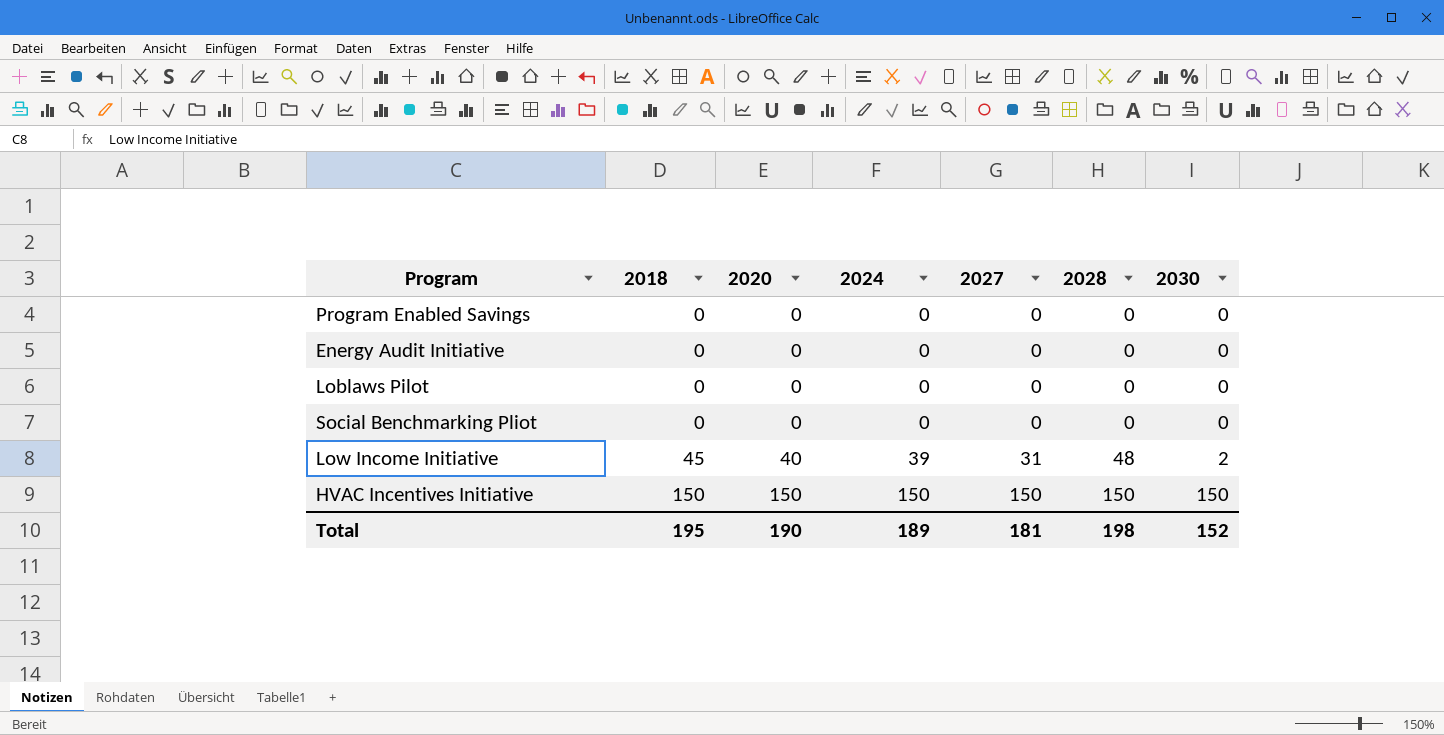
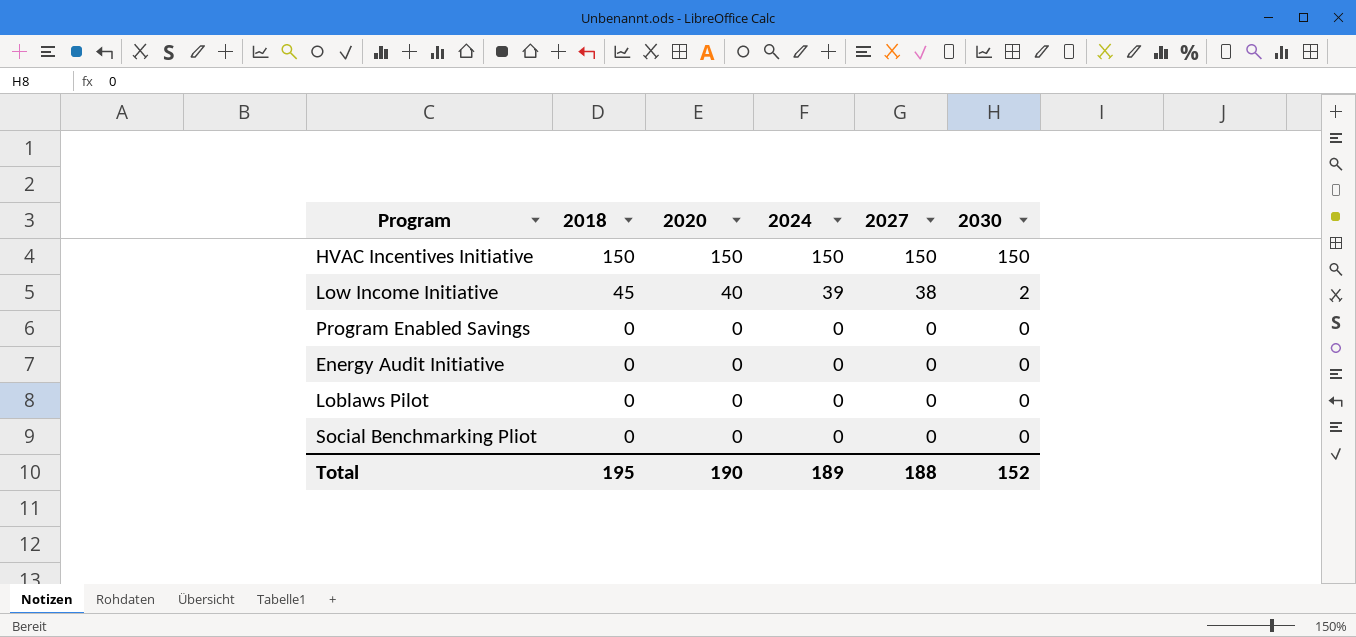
row order: 2018 ascending -> 2018 descending
column 2028 | position: 6 -> none
Low Income Initiative | 2027: 31 -> 38
Total | 2027: 181 -> 188

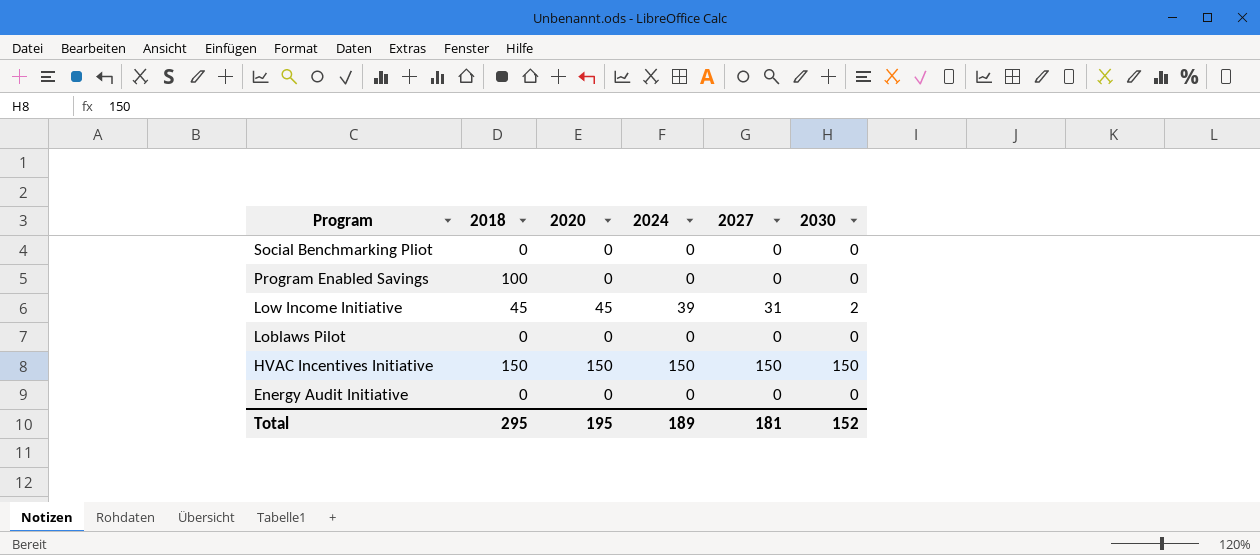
row order: 2018 descending -> Program descending
Program Enabled Savings | 2018: 0 -> 100
Low Income Initiative | 2020: 40 -> 45
Low Income Initiative | 2027: 38 -> 31
Total | 2018: 195 -> 295
Total | 2020: 190 -> 195
Total | 2027: 188 -> 181

